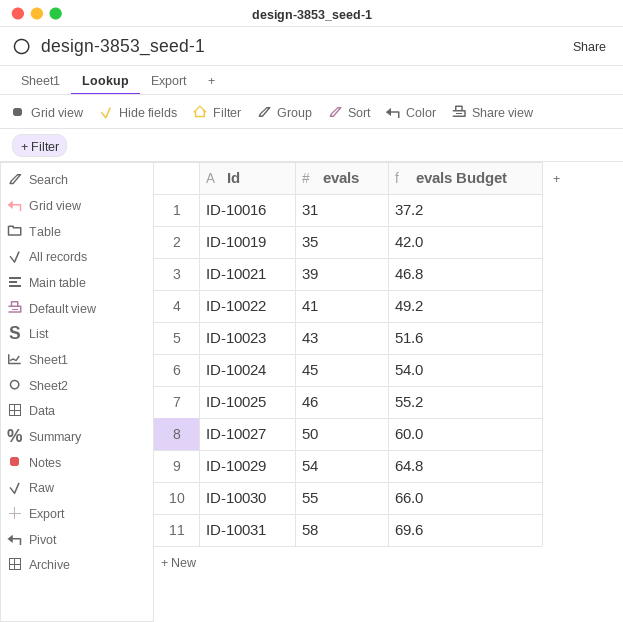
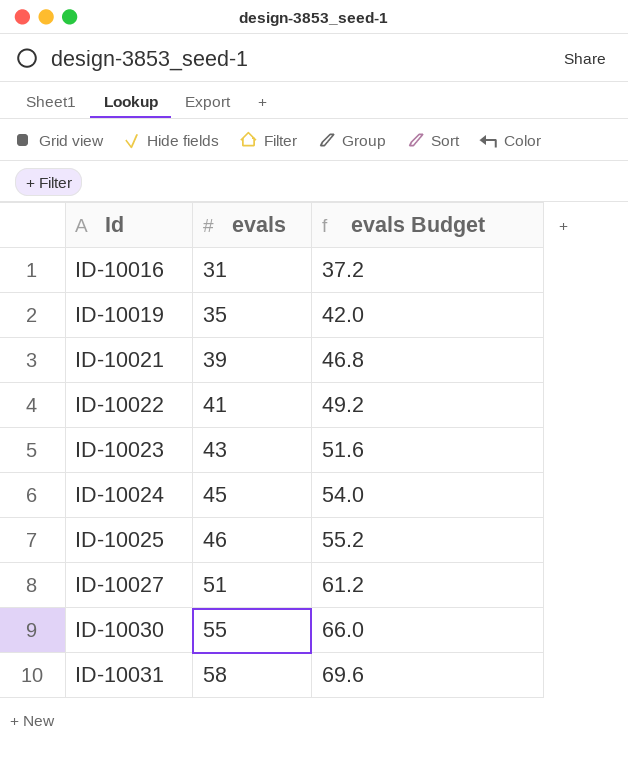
row ID-10029: 54 | 64.8 -> none
ID-10027 | evals: 50 -> 51
ID-10027 | evals Budget: 60.0 -> 61.2

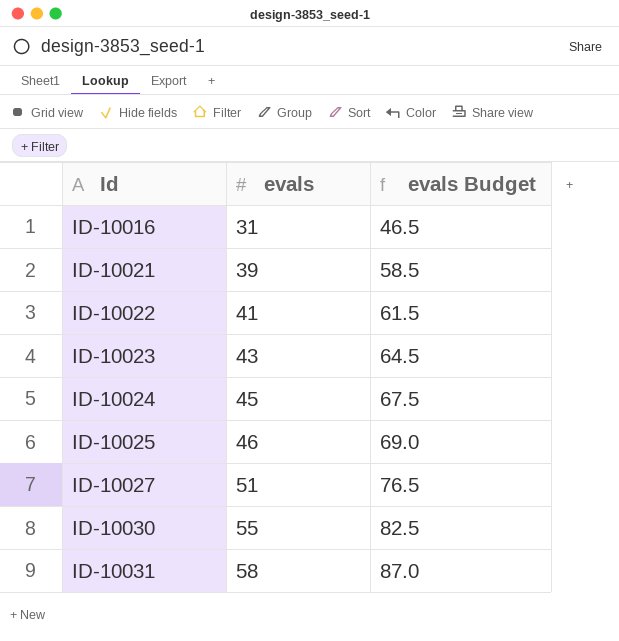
column evals Budget | formula: [evals] * 1.2 -> [evals] * 1.5
row ID-10019: 35 | 42.0 -> none

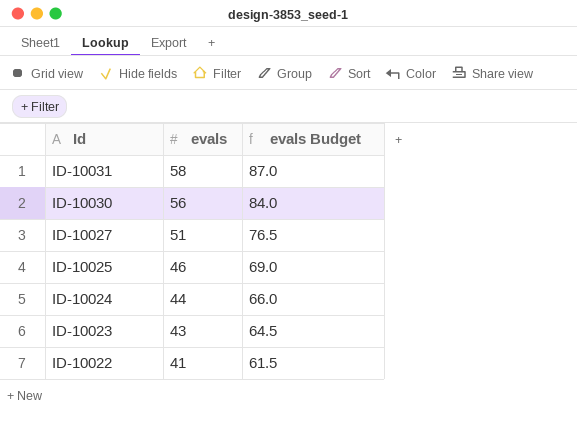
row order: Id ascending -> Id descending
row ID-10016: 31 | 46.5 -> none
row ID-10021: 39 | 58.5 -> none
ID-10030 | evals: 55 -> 56
ID-10030 | evals Budget: 82.5 -> 84.0
ID-10024 | evals: 45 -> 44
ID-10024 | evals Budget: 67.5 -> 66.0

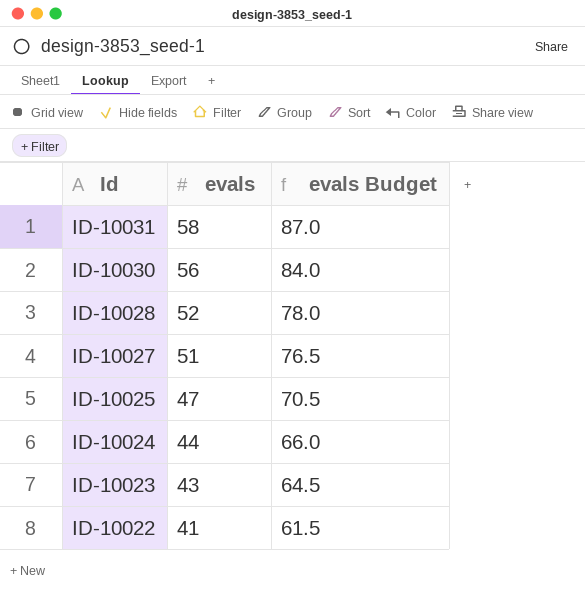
row ID-10028: none -> 52 | 78.0
ID-10025 | evals: 46 -> 47
ID-10025 | evals Budget: 69.0 -> 70.5

